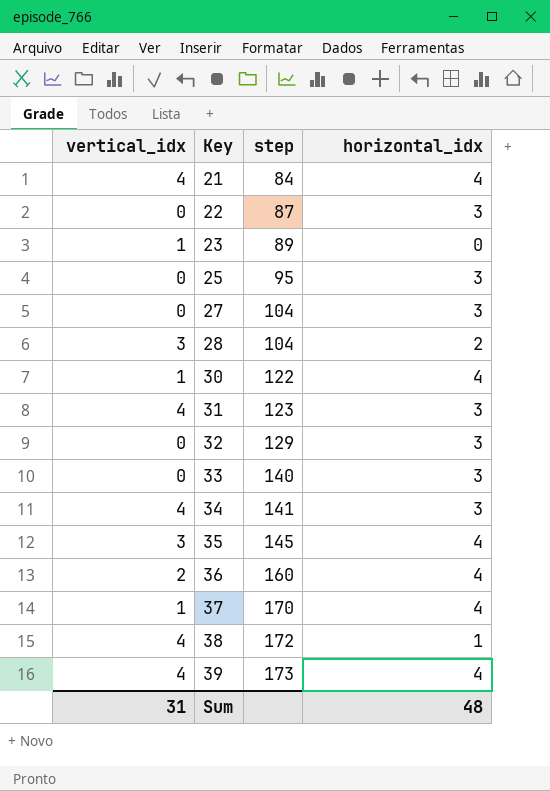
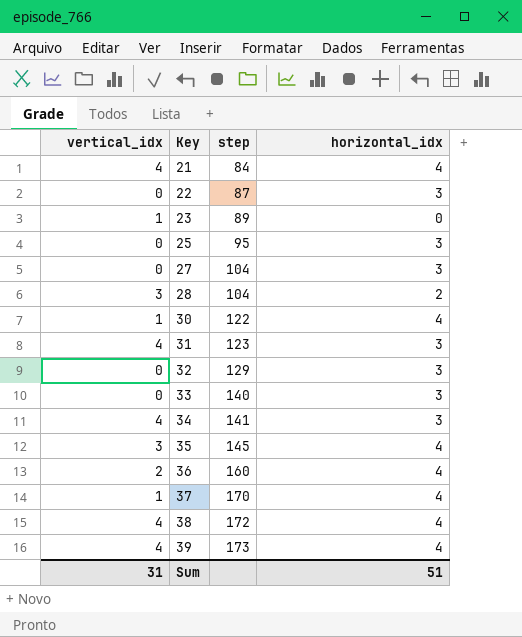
38 | horizontal_idx: 1 -> 4
Sum | horizontal_idx: 48 -> 51

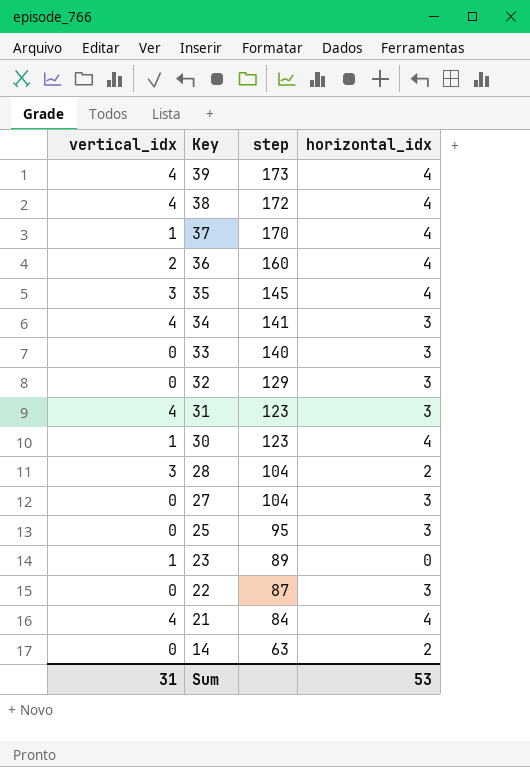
row order: Key ascending -> Key descending
30 | step: 122 -> 123
row 14: none -> 0 | 63 | 2
Sum | horizontal_idx: 51 -> 53

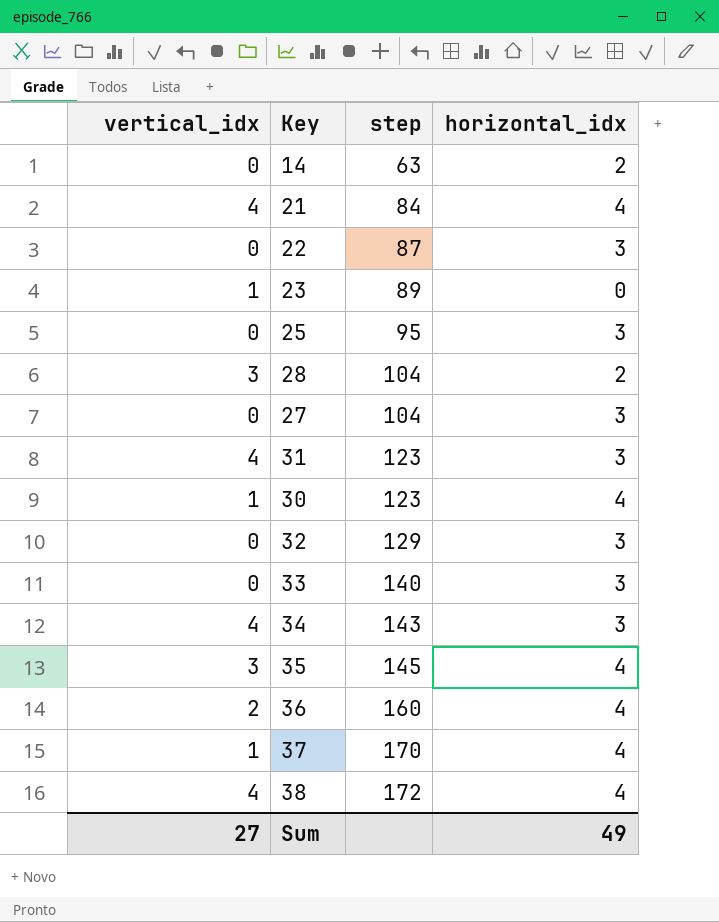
row order: Key descending -> step ascending
row 39: 4 | 173 | 4 -> none
34 | step: 141 -> 143
Sum | vertical_idx: 31 -> 27
Sum | horizontal_idx: 53 -> 49

